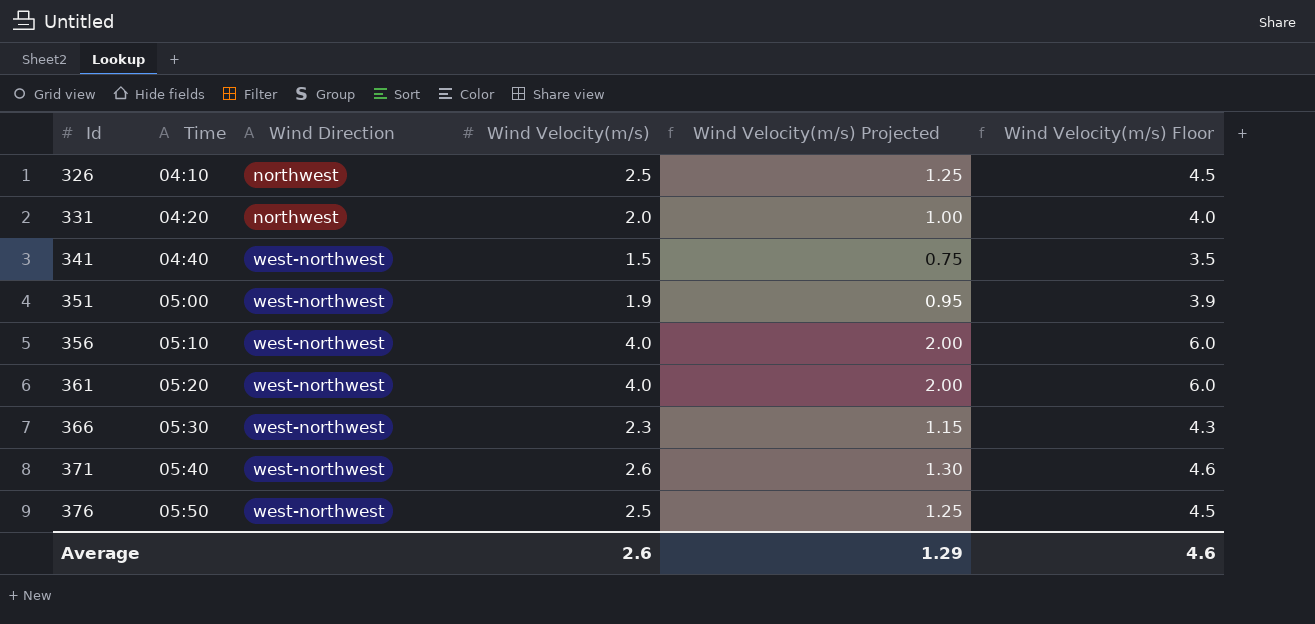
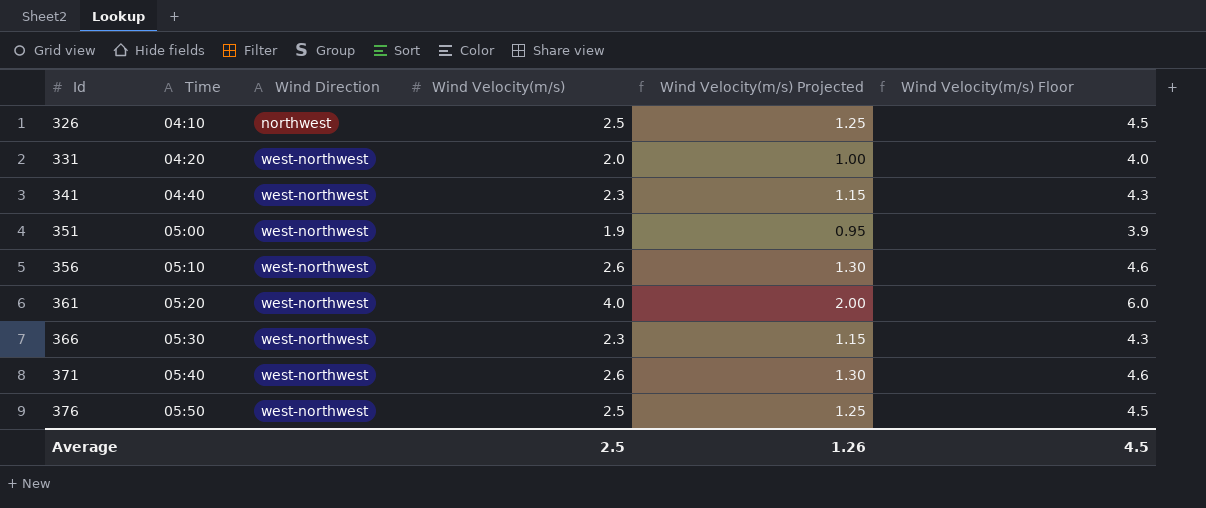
331 | Wind Direction: northwest -> west-northwest
341 | Wind Velocity(m/s): 1.5 -> 2.3
341 | Wind Velocity(m/s) Projected: 0.75 -> 1.15
341 | Wind Velocity(m/s) Floor: 3.5 -> 4.3
356 | Wind Velocity(m/s): 4.0 -> 2.6
356 | Wind Velocity(m/s) Projected: 2.00 -> 1.30
356 | Wind Velocity(m/s) Floor: 6.0 -> 4.6
Average | Wind Velocity(m/s): 2.6 -> 2.5
Average | Wind Velocity(m/s) Projected: 1.29 -> 1.26
Average | Wind Velocity(m/s) Floor: 4.6 -> 4.5

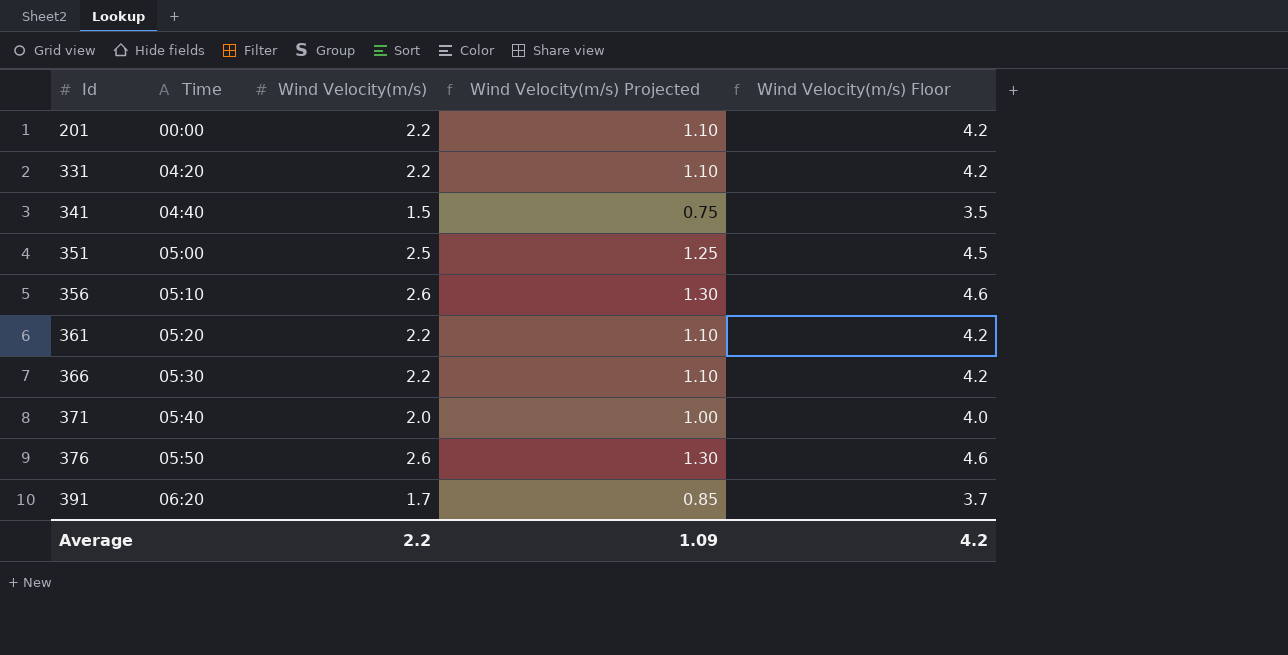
column Wind Direction | position: 3 -> none
row 326: 04:10 | northwest | 2.5 | 1.25 | 4.5 -> none
row 201: none -> 00:00 | 2.2 | 1.10 | 4.2
331 | Wind Velocity(m/s): 2.0 -> 2.2
331 | Wind Velocity(m/s) Projected: 1.00 -> 1.10
331 | Wind Velocity(m/s) Floor: 4.0 -> 4.2
341 | Wind Velocity(m/s): 2.3 -> 1.5
341 | Wind Velocity(m/s) Projected: 1.15 -> 0.75
341 | Wind Velocity(m/s) Floor: 4.3 -> 3.5
351 | Wind Velocity(m/s): 1.9 -> 2.5
351 | Wind Velocity(m/s) Projected: 0.95 -> 1.25
351 | Wind Velocity(m/s) Floor: 3.9 -> 4.5
361 | Wind Velocity(m/s): 4.0 -> 2.2
361 | Wind Velocity(m/s) Projected: 2.00 -> 1.10
361 | Wind Velocity(m/s) Floor: 6.0 -> 4.2
366 | Wind Velocity(m/s): 2.3 -> 2.2
366 | Wind Velocity(m/s) Projected: 1.15 -> 1.10
366 | Wind Velocity(m/s) Floor: 4.3 -> 4.2
371 | Wind Velocity(m/s): 2.6 -> 2.0
371 | Wind Velocity(m/s) Projected: 1.30 -> 1.00
371 | Wind Velocity(m/s) Floor: 4.6 -> 4.0
376 | Wind Velocity(m/s): 2.5 -> 2.6
376 | Wind Velocity(m/s) Projected: 1.25 -> 1.30
376 | Wind Velocity(m/s) Floor: 4.5 -> 4.6
row 391: none -> 06:20 | 1.7 | 0.85 | 3.7
Average | Wind Velocity(m/s): 2.5 -> 2.2
Average | Wind Velocity(m/s) Projected: 1.26 -> 1.09
Average | Wind Velocity(m/s) Floor: 4.5 -> 4.2

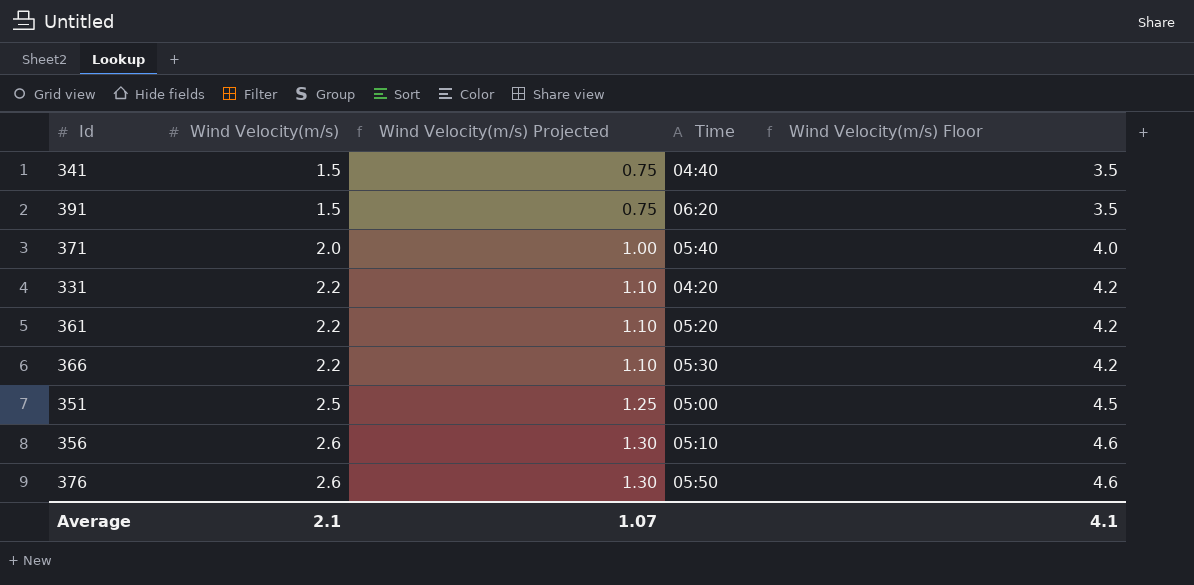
row order: Id ascending -> Wind Velocity(m/s) ascending
column Time | position: 2 -> 4
row 201: 00:00 | 2.2 | 1.10 | 4.2 -> none
391 | Wind Velocity(m/s): 1.7 -> 1.5
391 | Wind Velocity(m/s) Projected: 0.85 -> 0.75
391 | Wind Velocity(m/s) Floor: 3.7 -> 3.5
Average | Wind Velocity(m/s): 2.2 -> 2.1
Average | Wind Velocity(m/s) Projected: 1.09 -> 1.07
Average | Wind Velocity(m/s) Floor: 4.2 -> 4.1

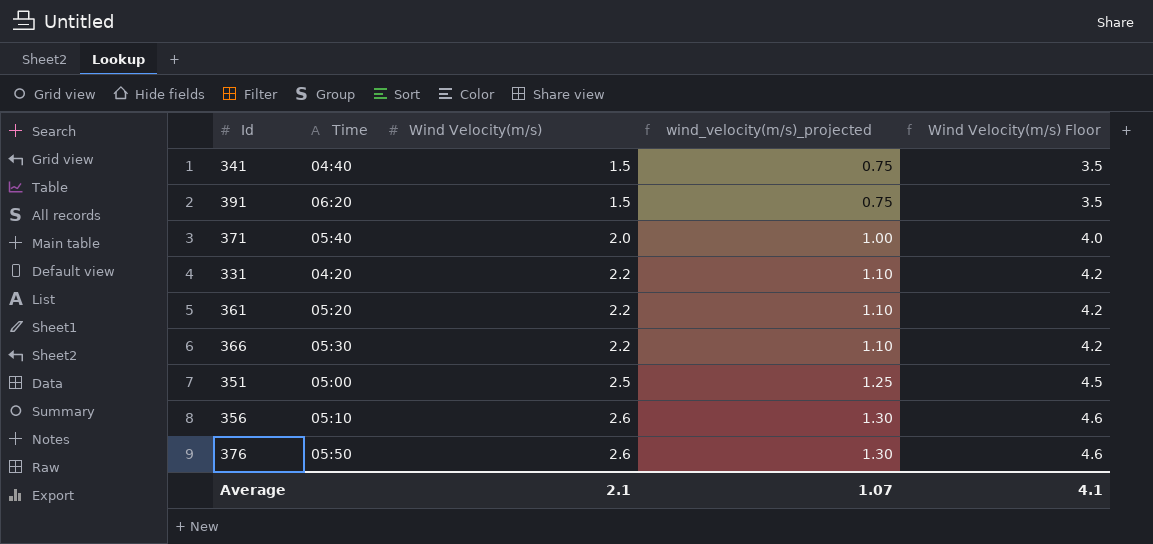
column Time | position: 4 -> 2
column name: Wind Velocity(m/s) Projected -> wind_velocity(m/s)_projected

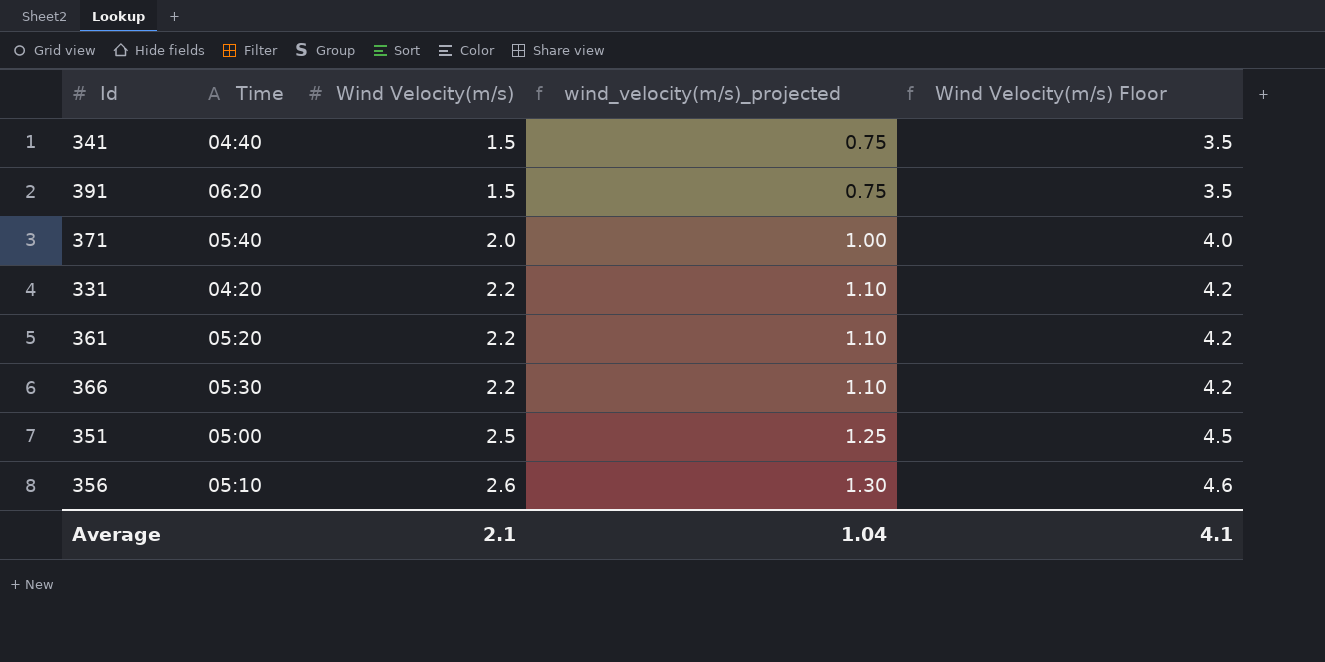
row 376: 05:50 | 2.6 | 1.30 | 4.6 -> none
Average | wind_velocity(m/s)_projected: 1.07 -> 1.04

